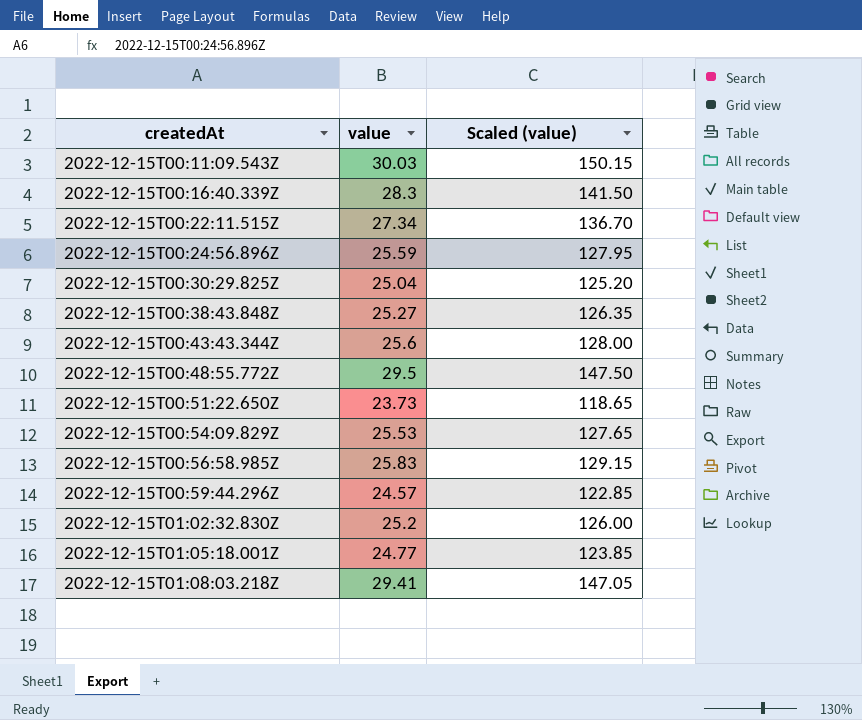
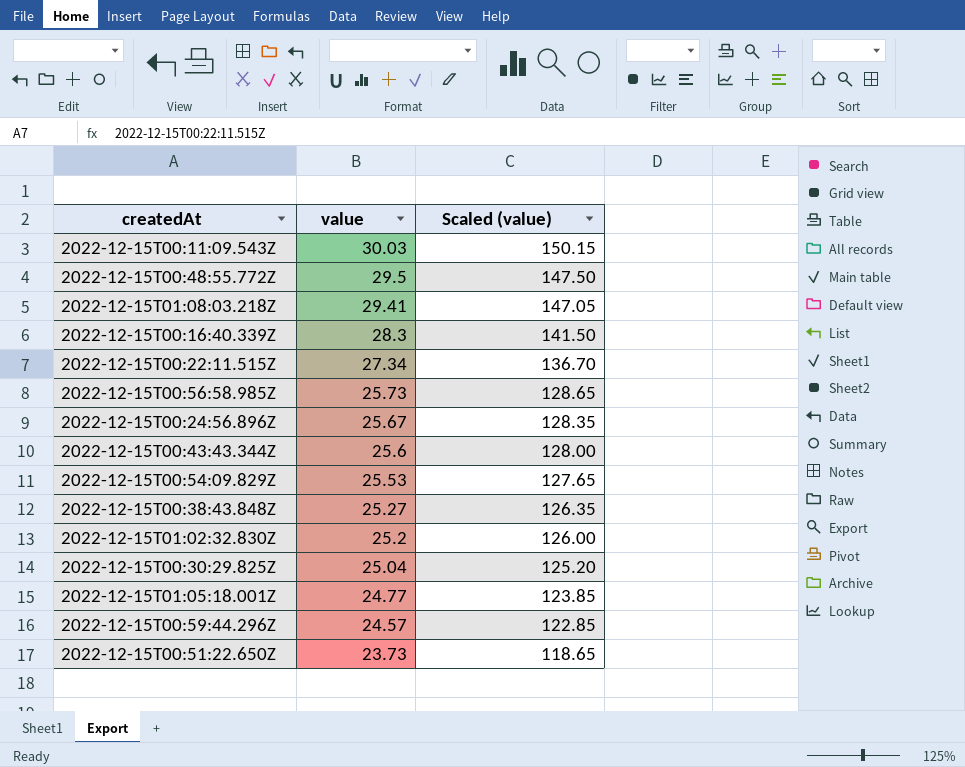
row order: createdAt ascending -> value descending
2022-12-15T00:56:58.985Z | value: 25.83 -> 25.73
2022-12-15T00:56:58.985Z | Scaled (value): 129.15 -> 128.65
2022-12-15T00:24:56.896Z | value: 25.59 -> 25.67
2022-12-15T00:24:56.896Z | Scaled (value): 127.95 -> 128.35

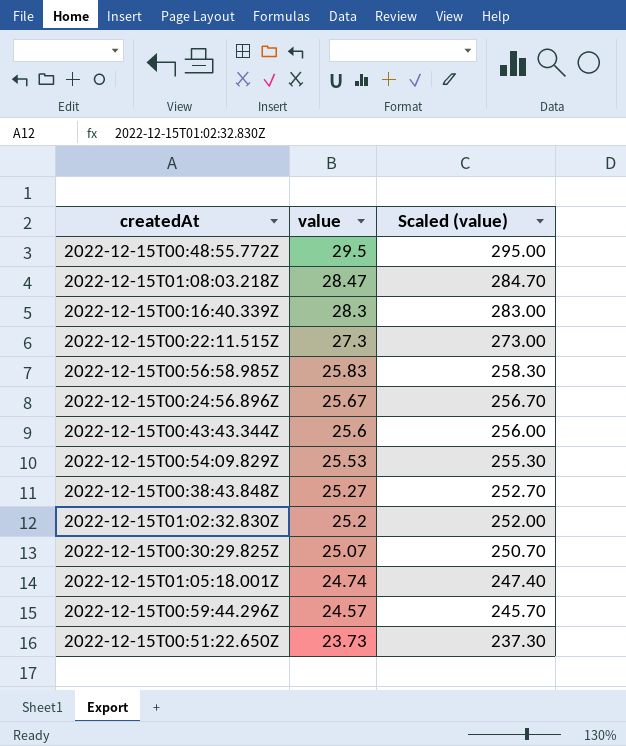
column Scaled (value) | formula: [value] * 5 -> [value] * 10
row 2022-12-15T00:11:09.543Z: 30.03 | 150.15 -> none
2022-12-15T01:08:03.218Z | value: 29.41 -> 28.47
2022-12-15T00:22:11.515Z | value: 27.34 -> 27.3
2022-12-15T00:56:58.985Z | value: 25.73 -> 25.83
2022-12-15T00:30:29.825Z | value: 25.04 -> 25.07
2022-12-15T01:05:18.001Z | value: 24.77 -> 24.74

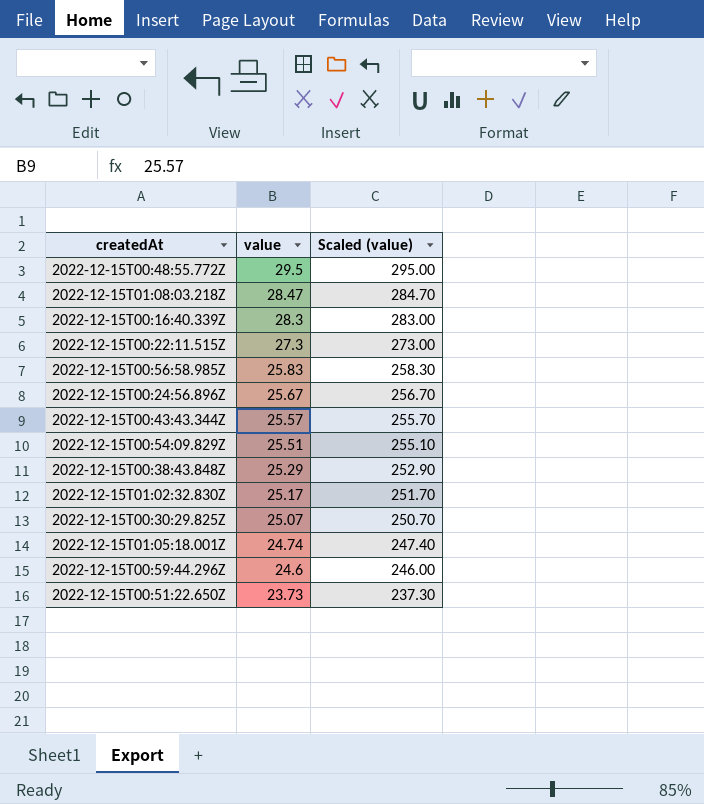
2022-12-15T00:43:43.344Z | value: 25.6 -> 25.57
2022-12-15T00:43:43.344Z | Scaled (value): 256.00 -> 255.70
2022-12-15T00:54:09.829Z | value: 25.53 -> 25.51
2022-12-15T00:54:09.829Z | Scaled (value): 255.30 -> 255.10
2022-12-15T00:38:43.848Z | value: 25.27 -> 25.29
2022-12-15T00:38:43.848Z | Scaled (value): 252.70 -> 252.90
2022-12-15T01:02:32.830Z | value: 25.2 -> 25.17
2022-12-15T01:02:32.830Z | Scaled (value): 252.00 -> 251.70
2022-12-15T00:59:44.296Z | value: 24.57 -> 24.6
2022-12-15T00:59:44.296Z | Scaled (value): 245.70 -> 246.00

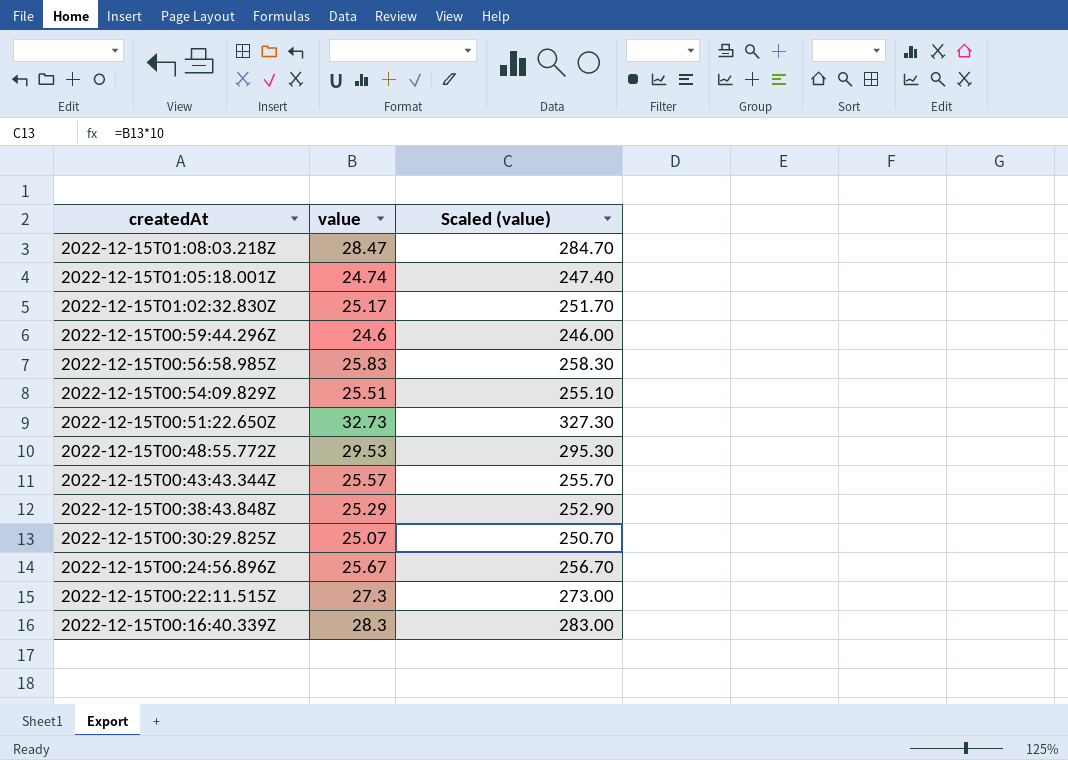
row order: value descending -> createdAt descending
2022-12-15T00:51:22.650Z | value: 23.73 -> 32.73
2022-12-15T00:51:22.650Z | Scaled (value): 237.30 -> 327.30
2022-12-15T00:48:55.772Z | value: 29.5 -> 29.53
2022-12-15T00:48:55.772Z | Scaled (value): 295.00 -> 295.30

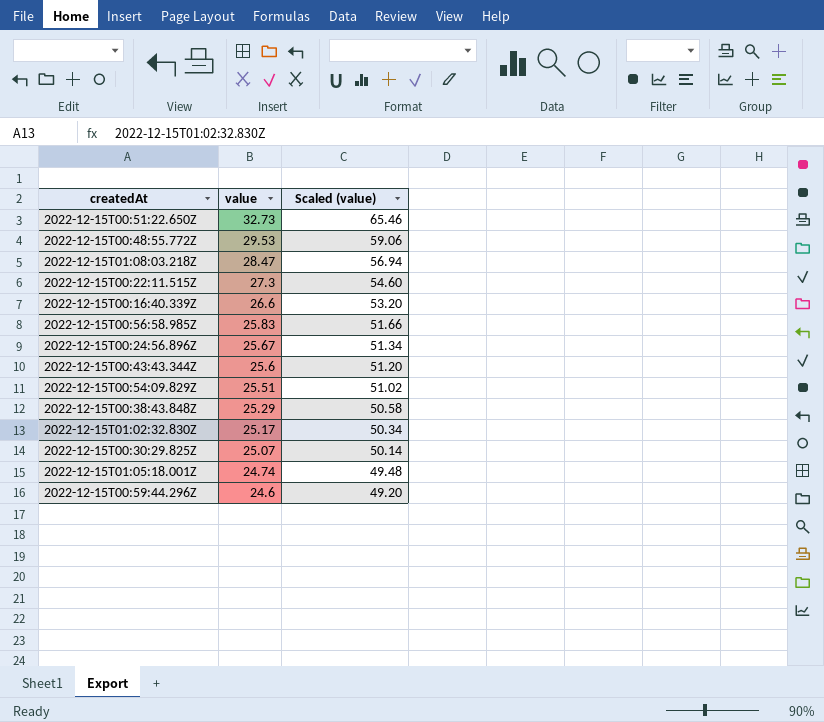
row order: createdAt descending -> value descending
column Scaled (value) | formula: [value] * 10 -> [value] * 2
2022-12-15T00:16:40.339Z | value: 28.3 -> 26.6
2022-12-15T00:43:43.344Z | value: 25.57 -> 25.6

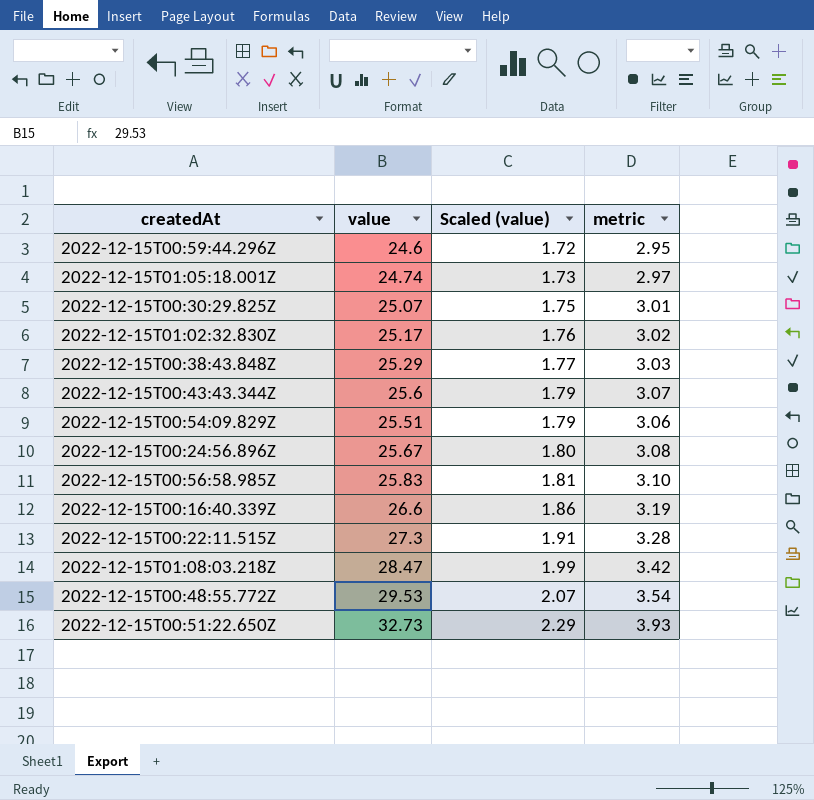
row order: value descending -> Scaled (value) ascending
column Scaled (value) | formula: [value] * 2 -> [value] * 0.07
column metric | formula: none -> [value] * 0.12

